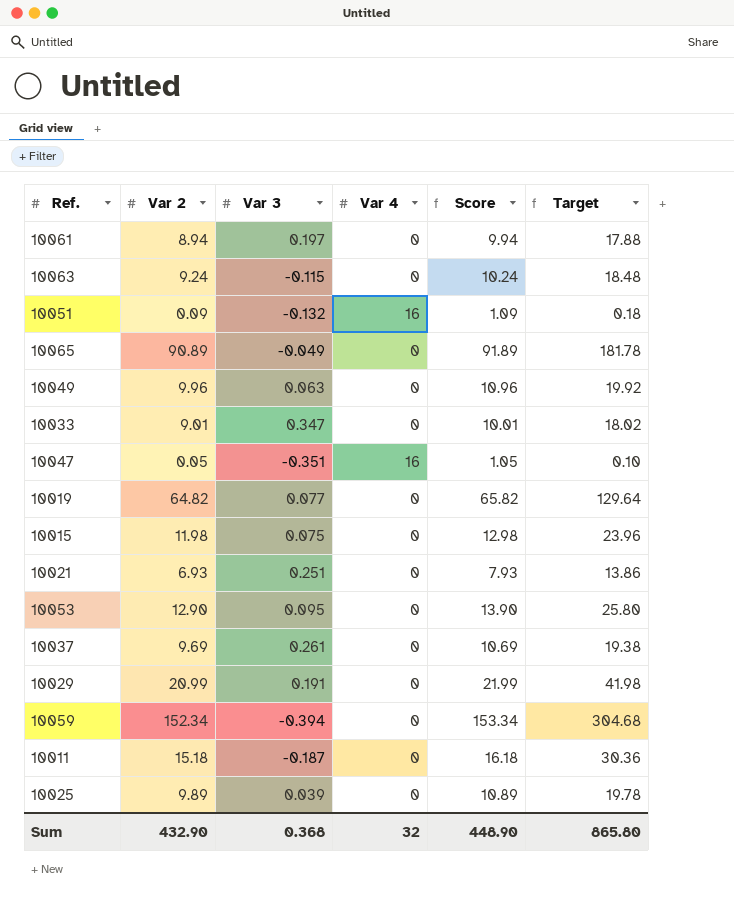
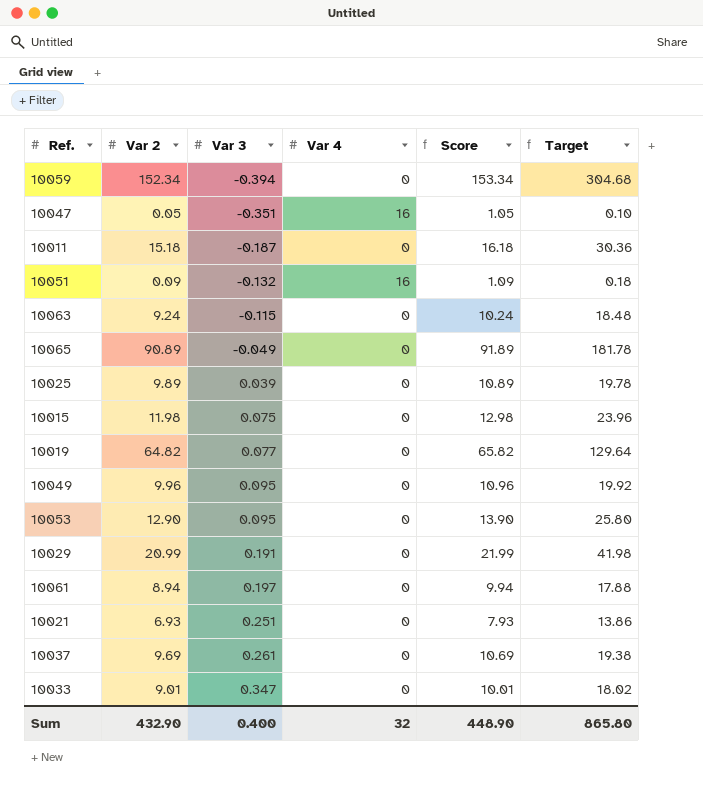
row order: none -> Var 3 ascending
10049 | Var 3: 0.063 -> 0.095
Sum | Var 3: 0.368 -> 0.400

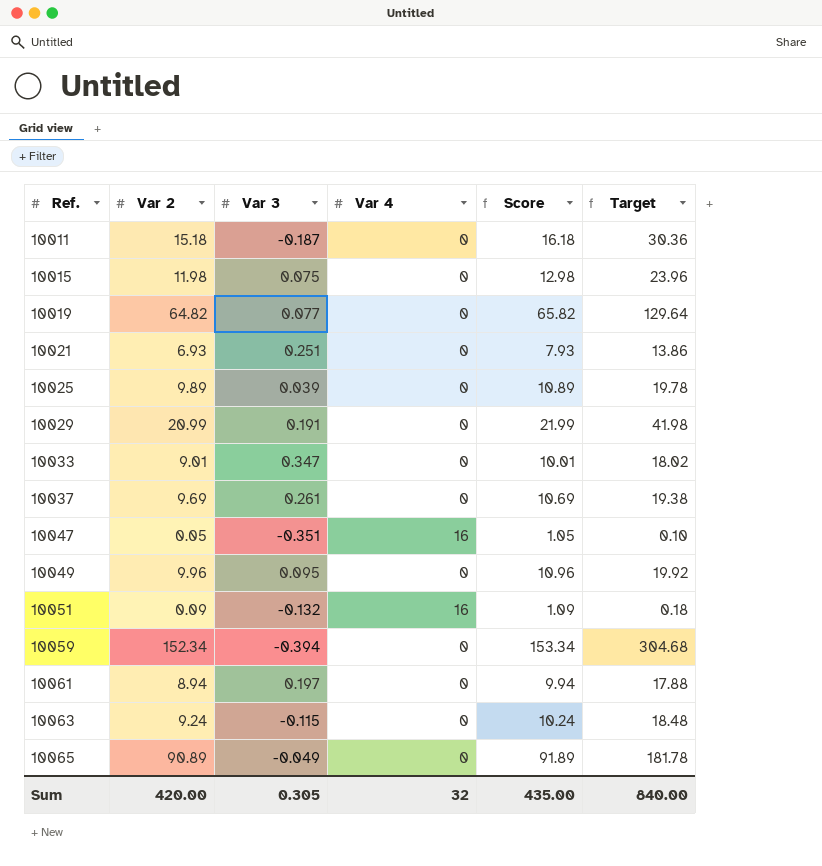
row order: Var 3 ascending -> Ref. ascending
row 10053: 12.90 | 0.095 | 0 | 13.90 | 25.80 -> none
Sum | Var 2: 432.90 -> 420.00
Sum | Var 3: 0.400 -> 0.305
Sum | Score: 448.90 -> 435.00
Sum | Target: 865.80 -> 840.00

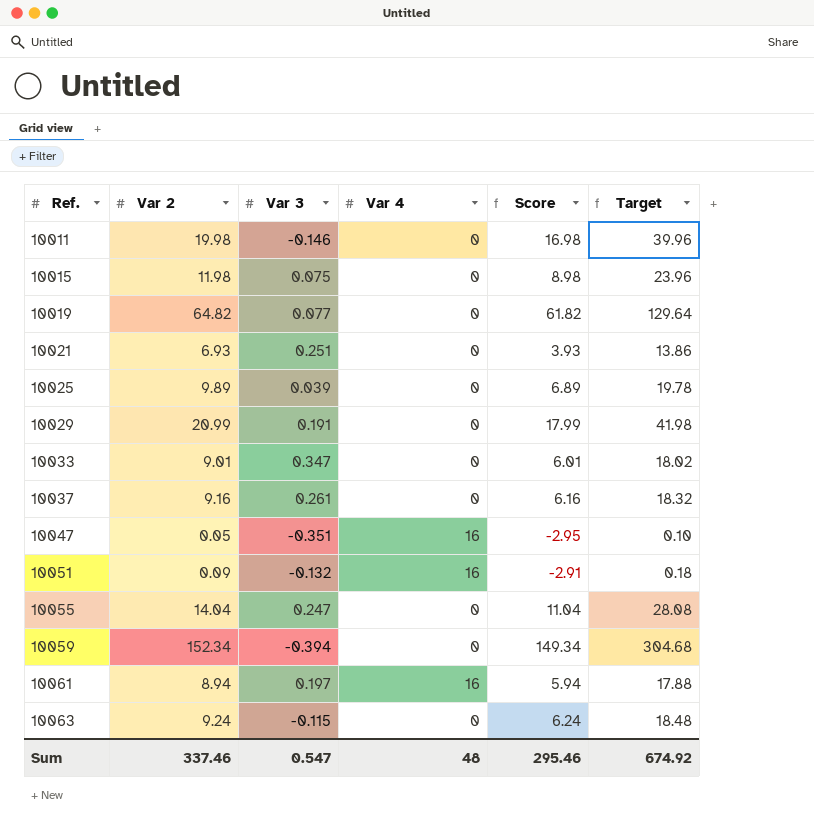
column Score | formula: [Var 2] + 1 -> [Var 2] - 3
row 10049: 9.96 | 0.095 | 0 | 10.96 | 19.92 -> none
row 10065: 90.89 | -0.049 | 0 | 91.89 | 181.78 -> none
10011 | Var 2: 15.18 -> 19.98
10011 | Var 3: -0.187 -> -0.146
10011 | Target: 30.36 -> 39.96
10037 | Var 2: 9.69 -> 9.16
10037 | Target: 19.38 -> 18.32
row 10055: none -> 14.04 | 0.247 | 0 | 11.04 | 28.08
10061 | Var 4: 0 -> 16
Sum | Var 2: 420.00 -> 337.46
Sum | Var 3: 0.305 -> 0.547
Sum | Var 4: 32 -> 48
Sum | Score: 435.00 -> 295.46
Sum | Target: 840.00 -> 674.92

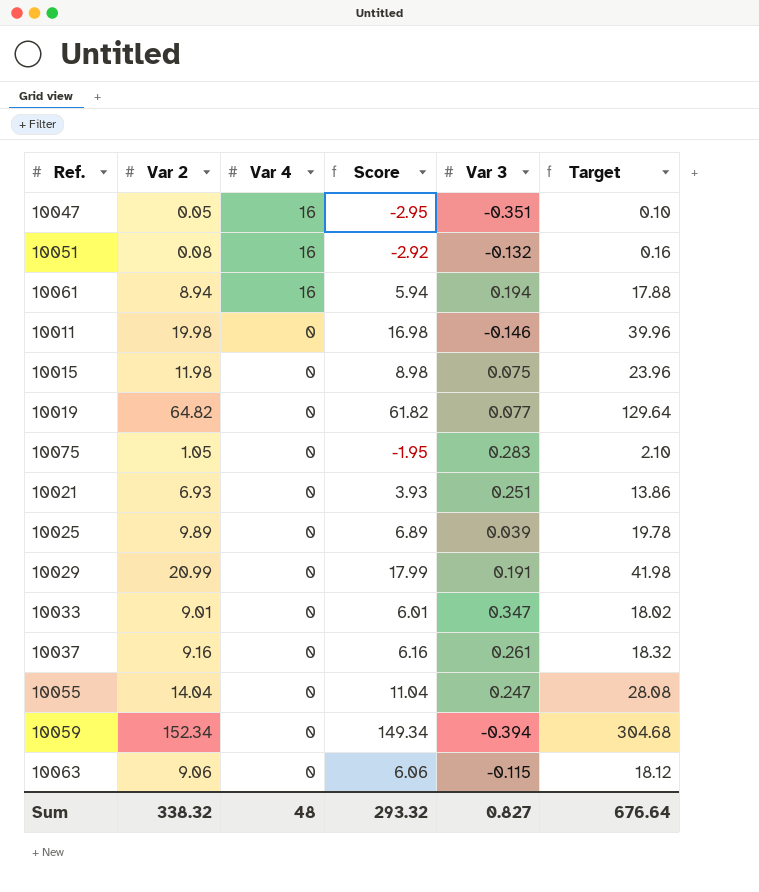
row order: Ref. ascending -> Var 4 descending
column Var 3 | position: 3 -> 5
10051 | Var 2: 0.09 -> 0.08
10051 | Score: -2.91 -> -2.92
10051 | Target: 0.18 -> 0.16
10061 | Var 3: 0.197 -> 0.194
row 10075: none -> 1.05 | 0 | -1.95 | 0.283 | 2.10
10063 | Var 2: 9.24 -> 9.06
10063 | Score: 6.24 -> 6.06
10063 | Target: 18.48 -> 18.12
Sum | Var 2: 337.46 -> 338.32
Sum | Score: 295.46 -> 293.32
Sum | Var 3: 0.547 -> 0.827
Sum | Target: 674.92 -> 676.64

